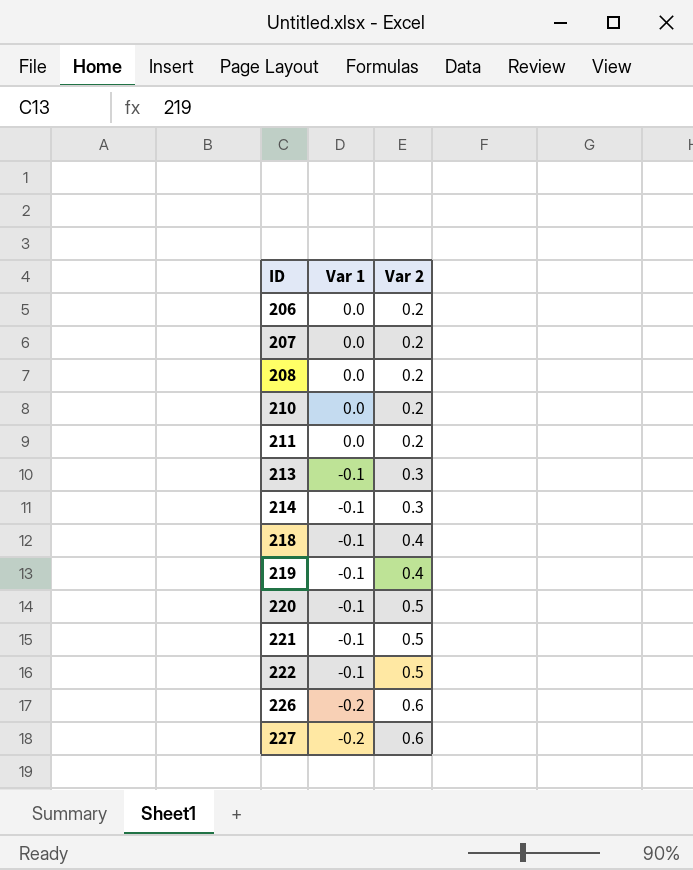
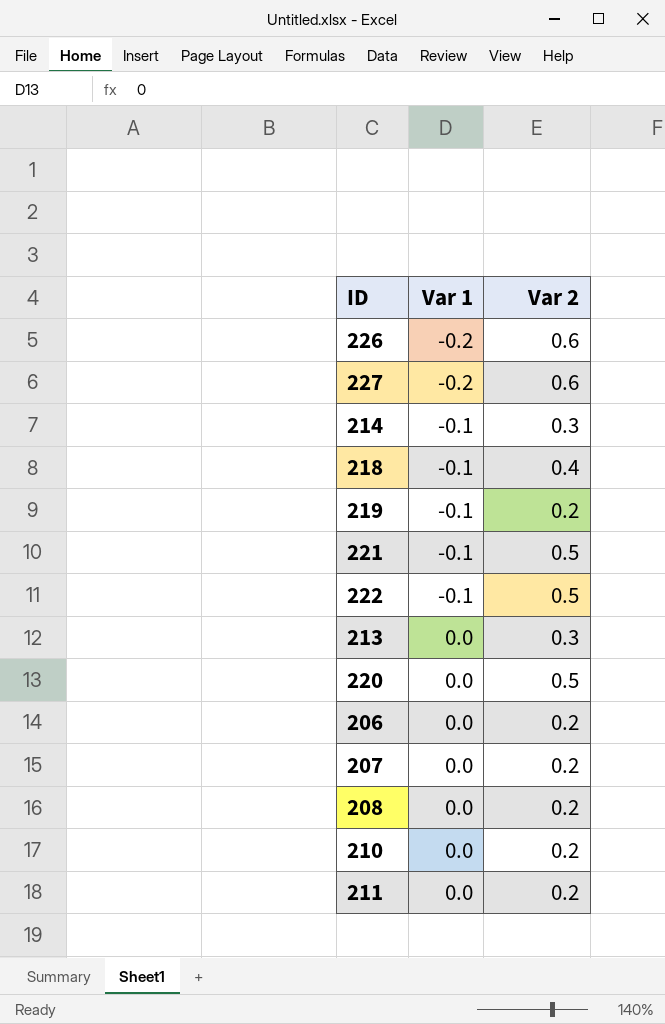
row order: ID ascending -> Var 1 ascending
219 | Var 2: 0.4 -> 0.2
213 | Var 1: -0.1 -> 0.0
220 | Var 1: -0.1 -> 0.0

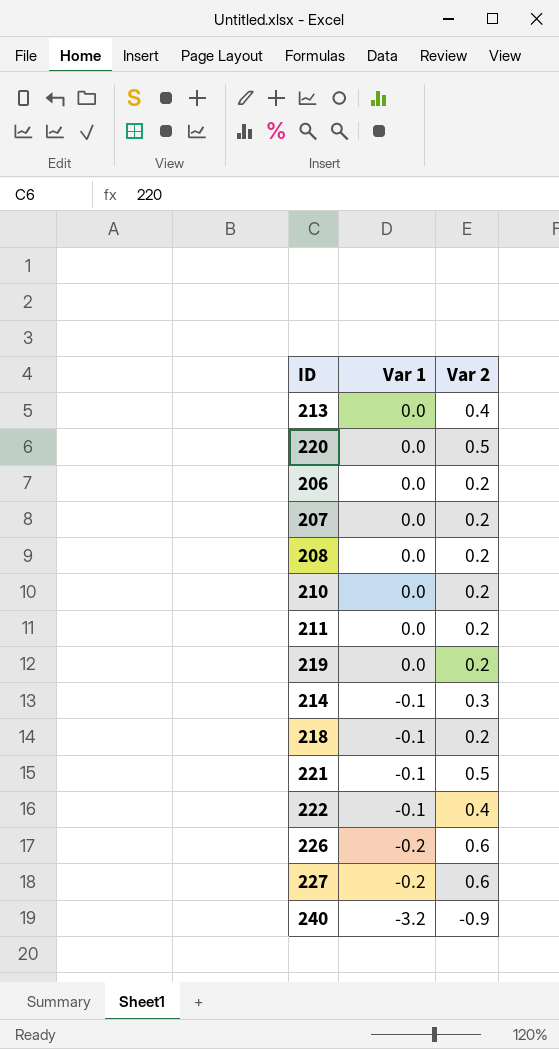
row order: Var 1 ascending -> Var 1 descending
213 | Var 2: 0.3 -> 0.4
219 | Var 1: -0.1 -> 0.0
218 | Var 2: 0.4 -> 0.2
222 | Var 2: 0.5 -> 0.4
row 240: none -> -3.2 | -0.9

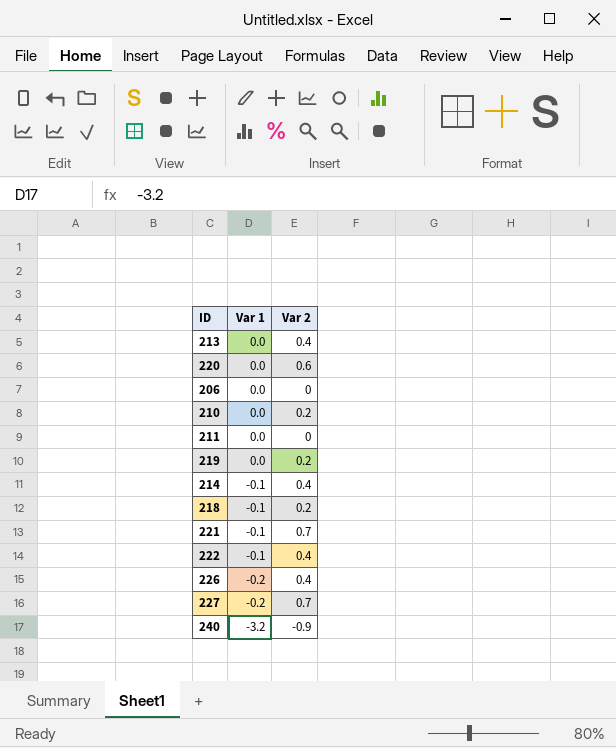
row 207: 0.0 | 0.2 -> none
row 208: 0.0 | 0.2 -> none
220 | Var 2: 0.5 -> 0.6
206 | Var 2: 0.2 -> 0
211 | Var 2: 0.2 -> 0
214 | Var 2: 0.3 -> 0.4
221 | Var 2: 0.5 -> 0.7
226 | Var 2: 0.6 -> 0.4
227 | Var 2: 0.6 -> 0.7

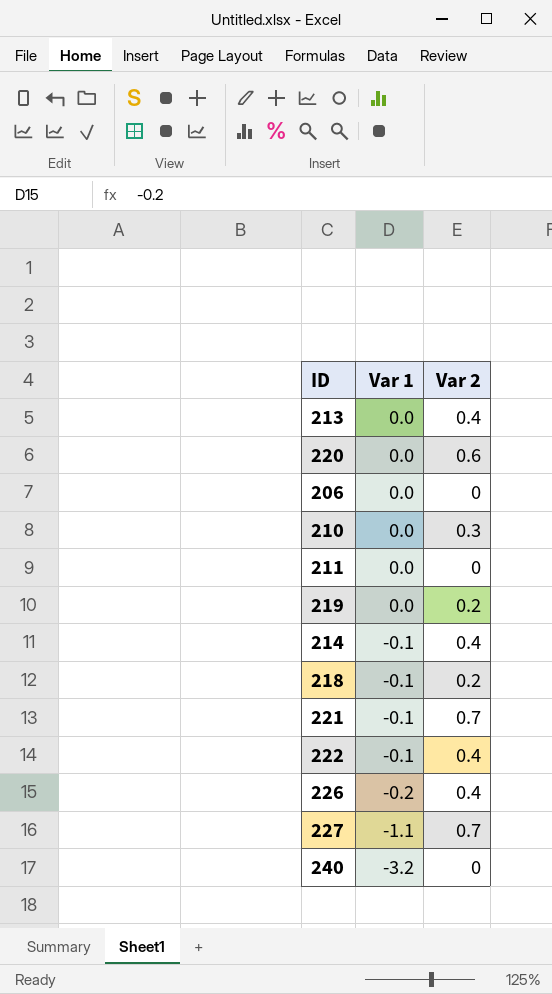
210 | Var 2: 0.2 -> 0.3
227 | Var 1: -0.2 -> -1.1
240 | Var 2: -0.9 -> 0

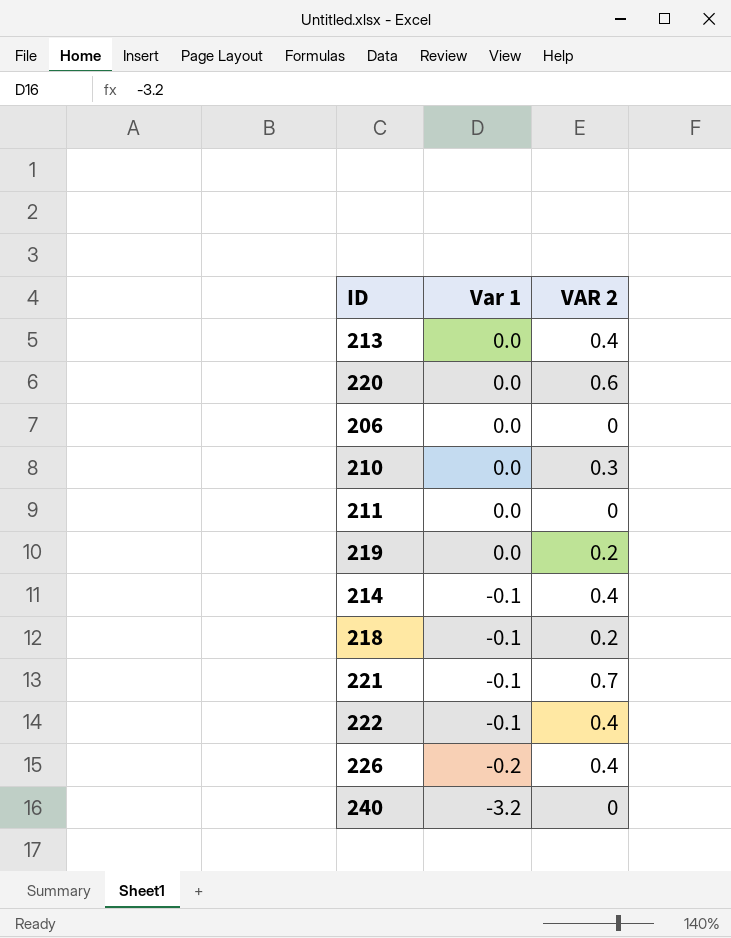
column name: Var 2 -> VAR 2
row 227: -1.1 | 0.7 -> none

